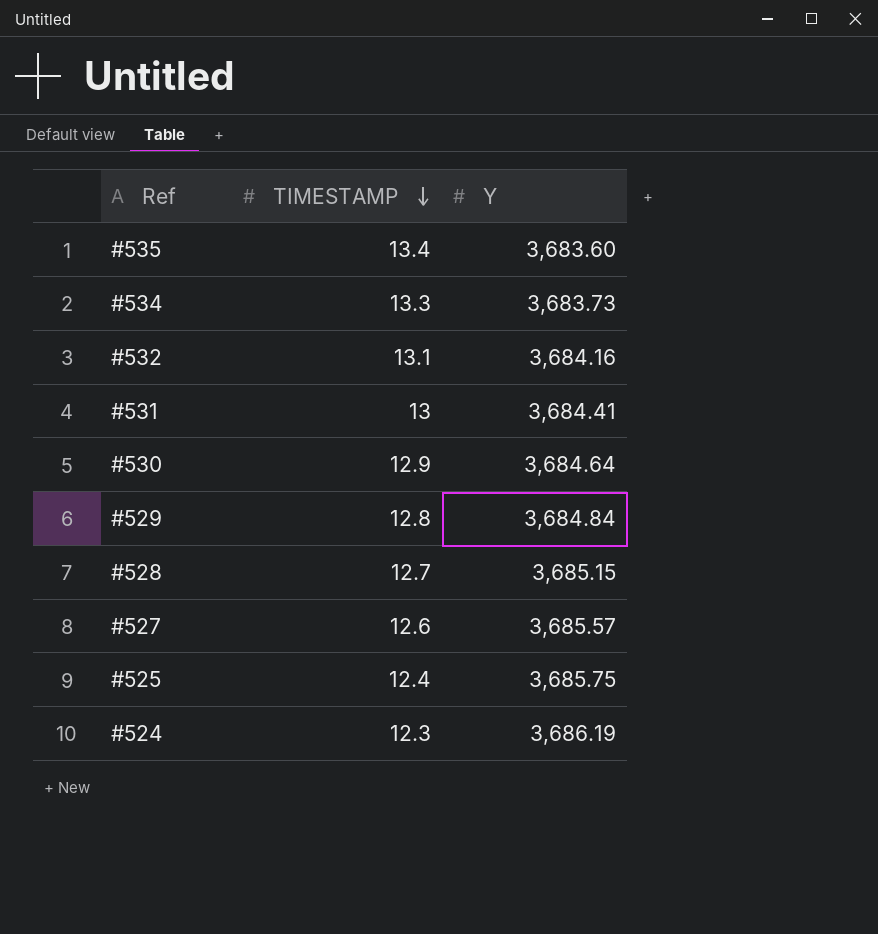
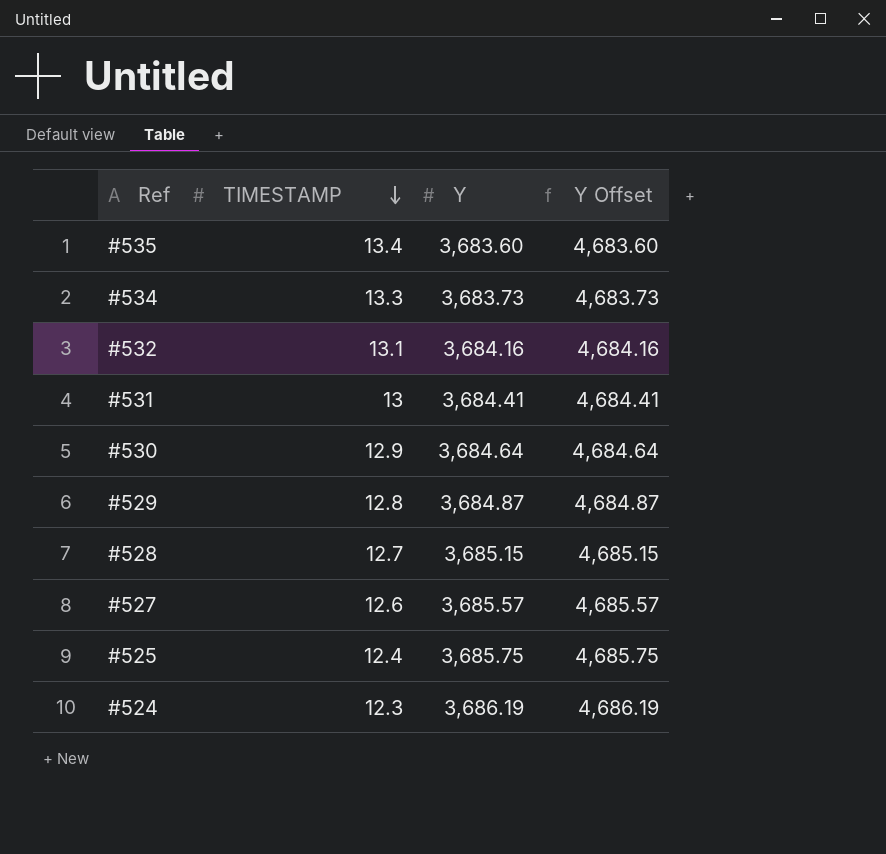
column Y Offset | formula: none -> [Y] + 1000
#529 | Y: 3,684.84 -> 3,684.87

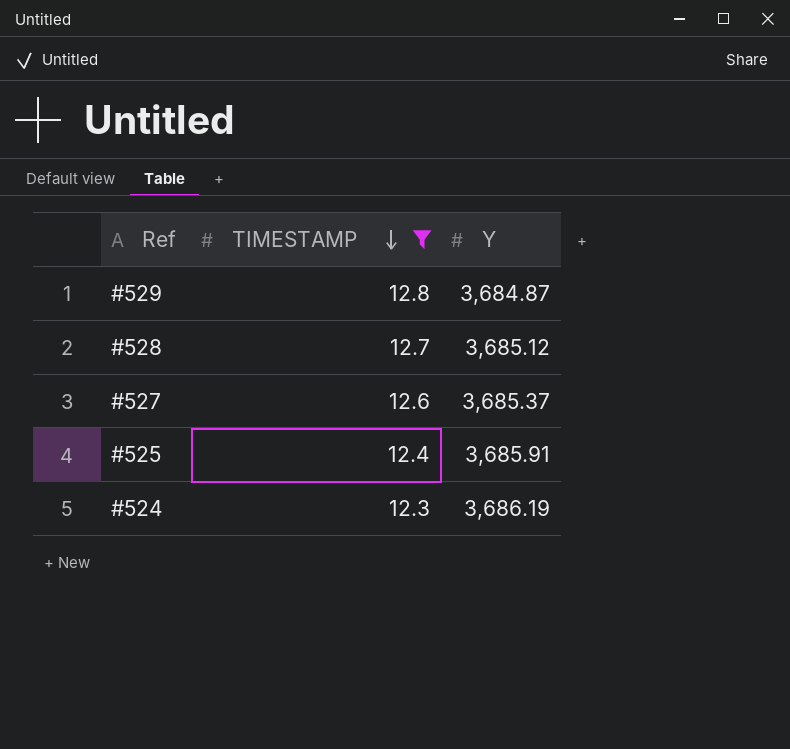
filter: none -> TIMESTAMP <= 12.8
column Y Offset | formula: [Y] + 1000 -> none
#528 | Y: 3,685.15 -> 3,685.12
#527 | Y: 3,685.57 -> 3,685.37
#525 | Y: 3,685.75 -> 3,685.91

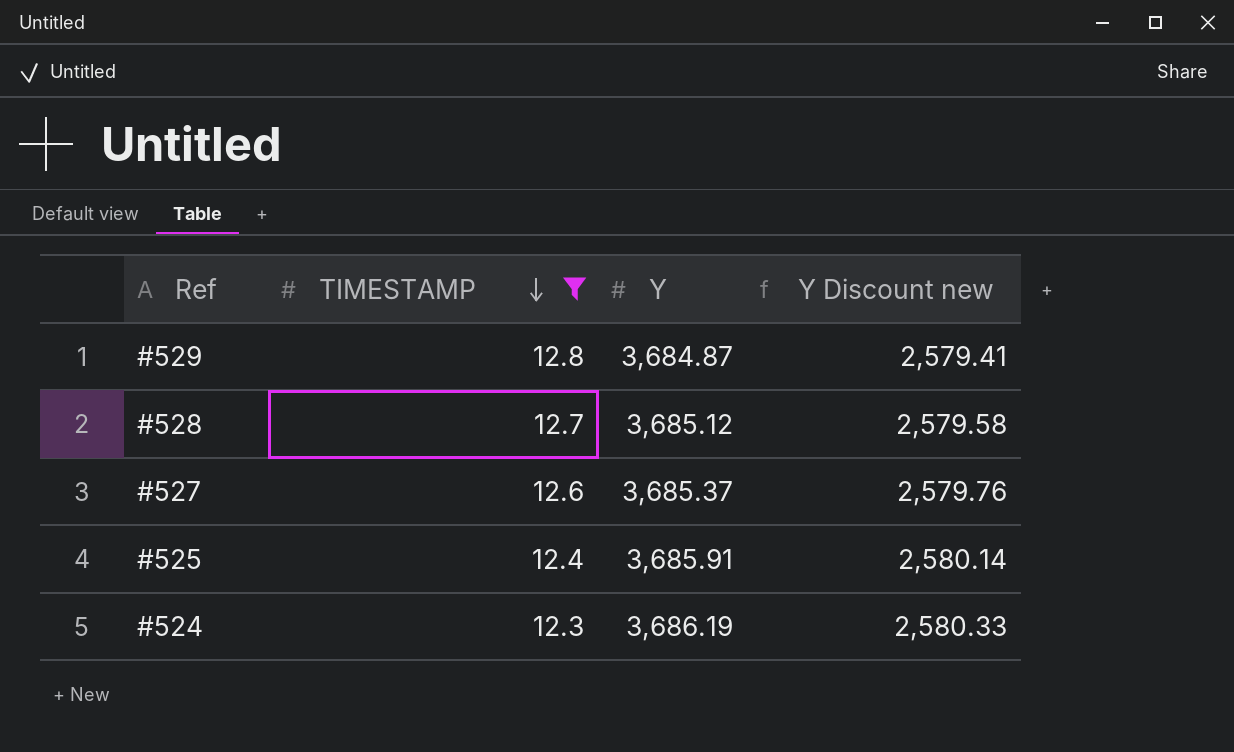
column Y Discount new | formula: none -> [Y] * 0.7

